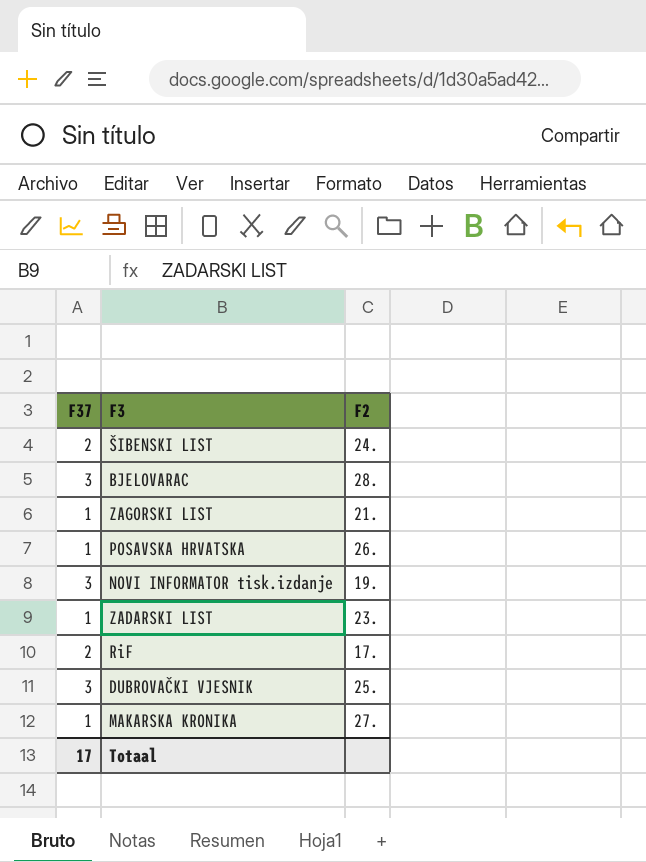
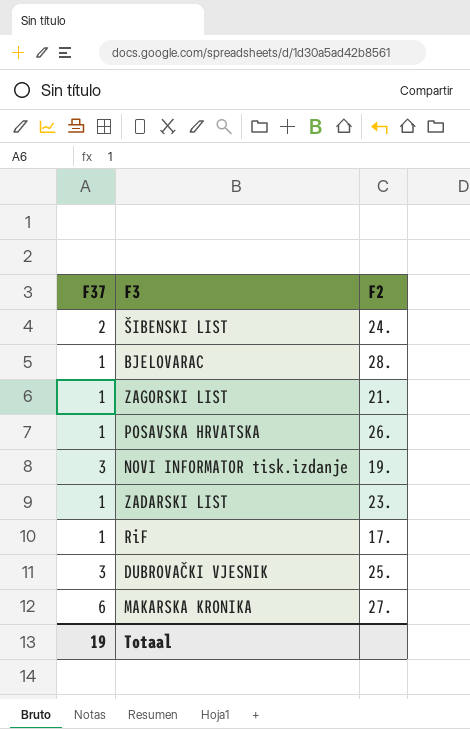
BJELOVARAC | F37: 3 -> 1
RiF | F37: 2 -> 1
MAKARSKA KRONIKA | F37: 1 -> 6
Totaal | F37: 17 -> 19

